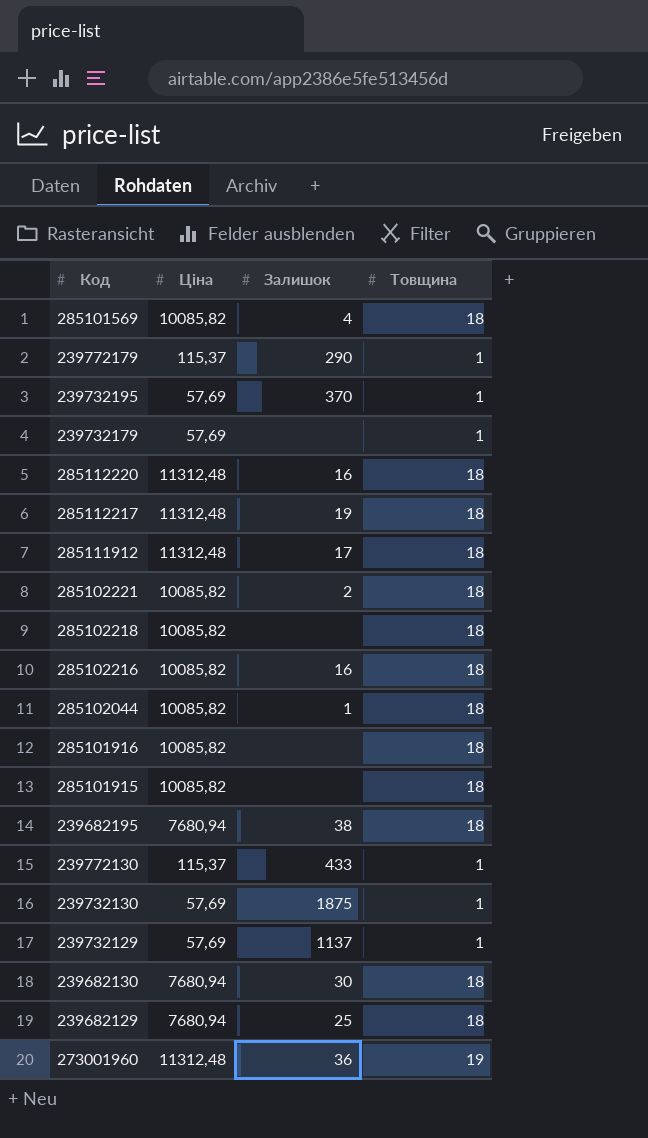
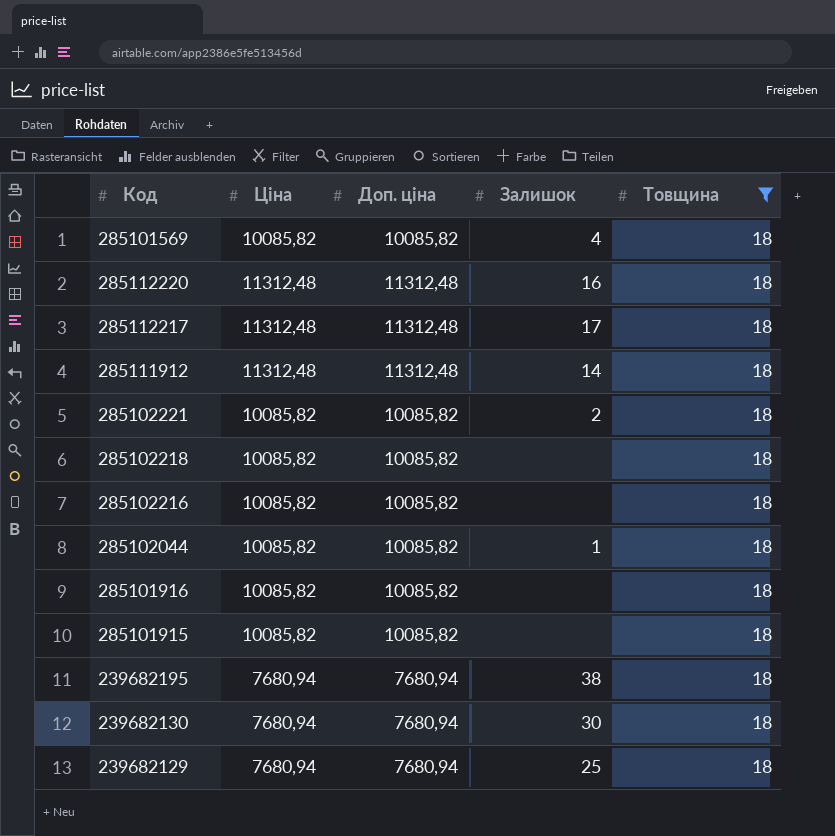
filter: none -> Товщина = 18
column Доп. ціна | position: none -> 3
285112217 | Залишок: 19 -> 17
285111912 | Залишок: 17 -> 14
285102216 | Залишок: 16 -> none

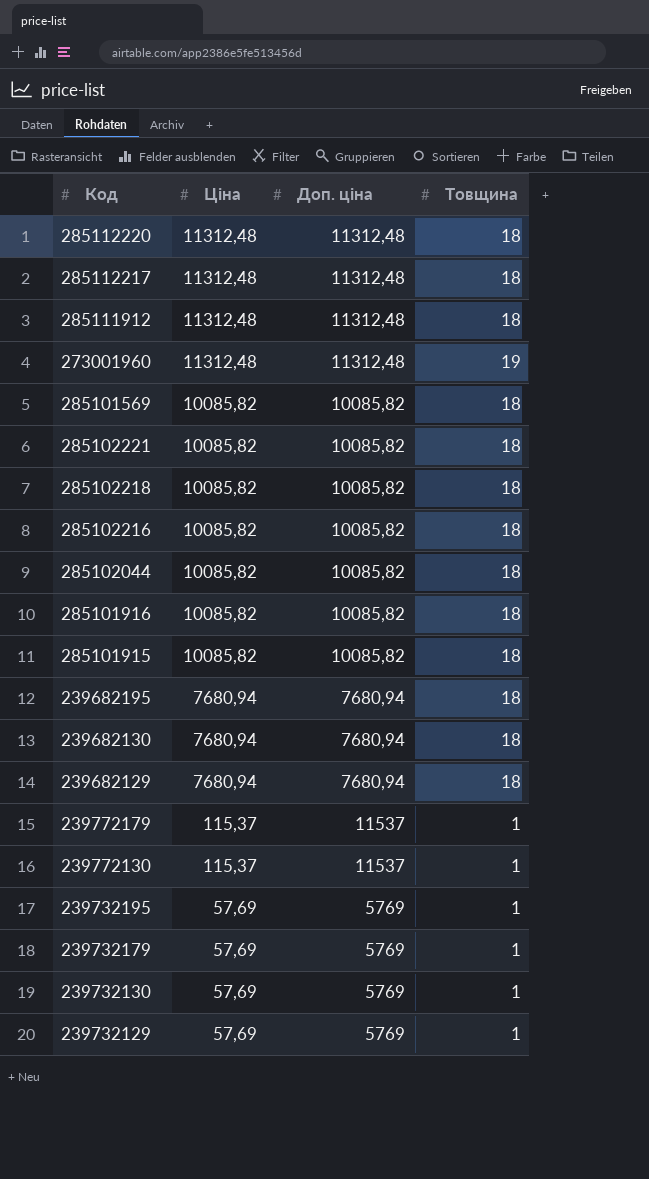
filter: Товщина = 18 -> none
row order: none -> Ціна descending
column Залишок | position: 4 -> none

